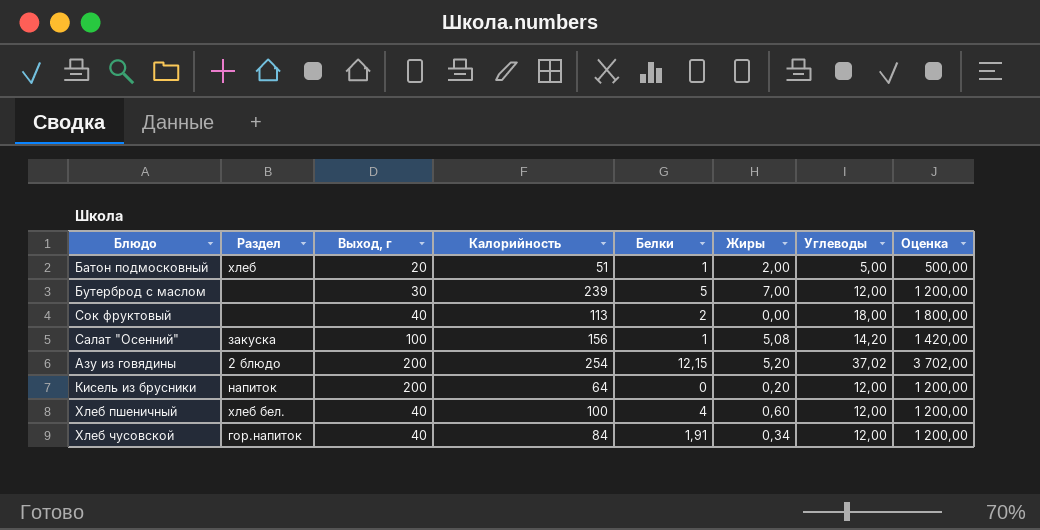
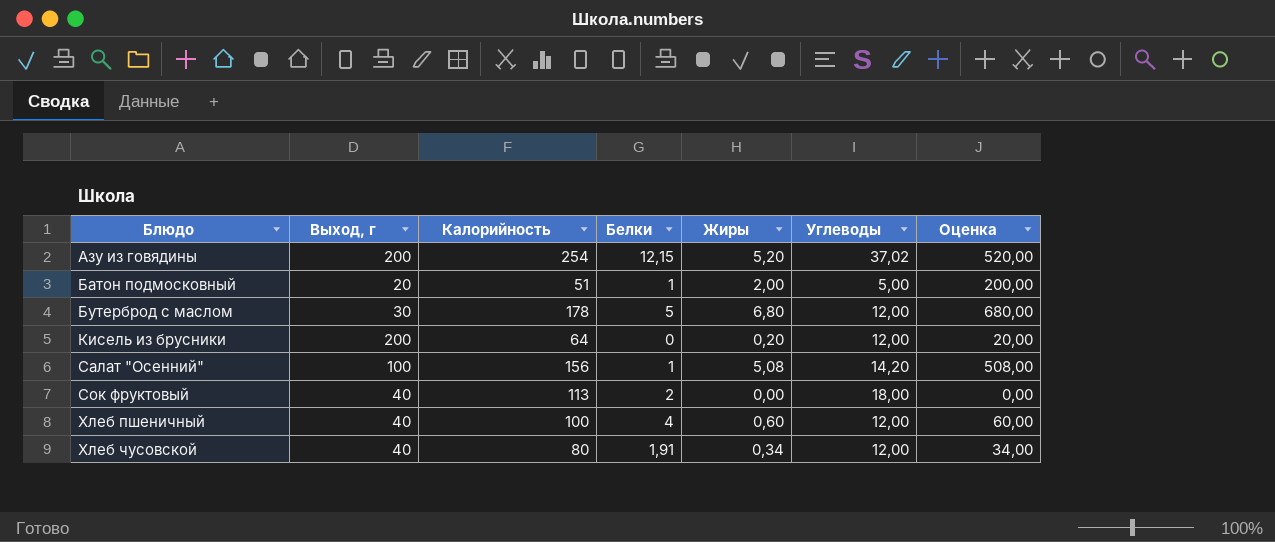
row order: none -> Блюдо ascending
column Раздел | position: 2 -> none
column Оценка | formula: [Углеводы] * 100 -> [Жиры] * 100
Бутерброд с маслом | Калорийность: 239 -> 178
Бутерброд с маслом | Жиры: 7,00 -> 6,80
Хлеб чусовской | Калорийность: 84 -> 80

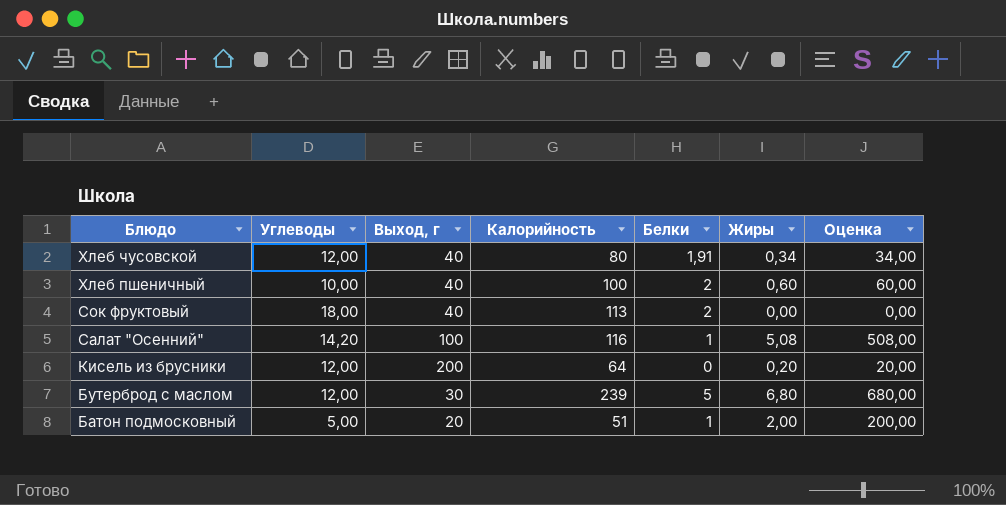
row order: Блюдо ascending -> Блюдо descending
column Углеводы | position: 6 -> 2
row Азу из говядины: 200 | 254 | 12,15 | 5,20 | 37,02 | 520,00 -> none
Хлеб пшеничный | Углеводы: 12,00 -> 10,00
Хлеб пшеничный | Белки: 4 -> 2
Салат "Осенний" | Калорийность: 156 -> 116
Бутерброд с маслом | Калорийность: 178 -> 239

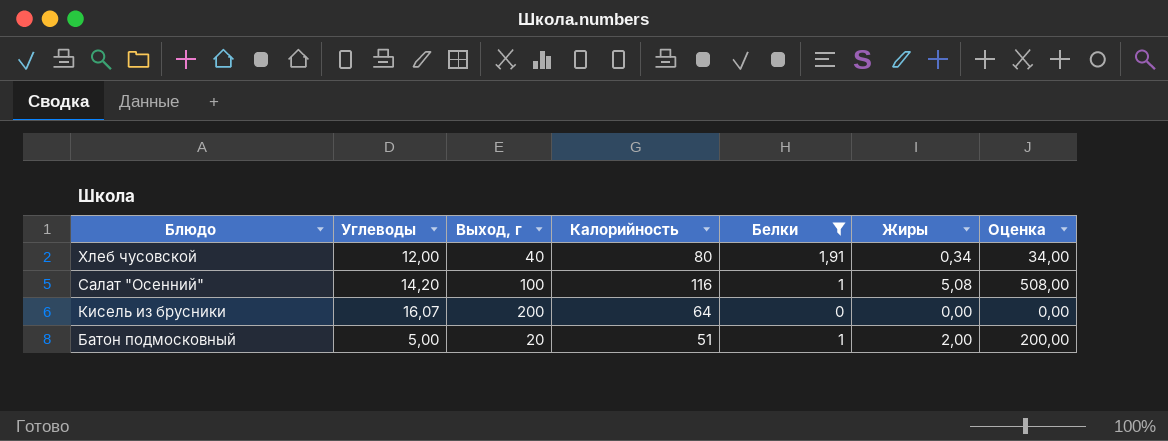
filter: none -> Белки <= 1,91
Кисель из брусники | Углеводы: 12,00 -> 16,07
Кисель из брусники | Жиры: 0,20 -> 0,00
Кисель из брусники | Оценка: 20,00 -> 0,00

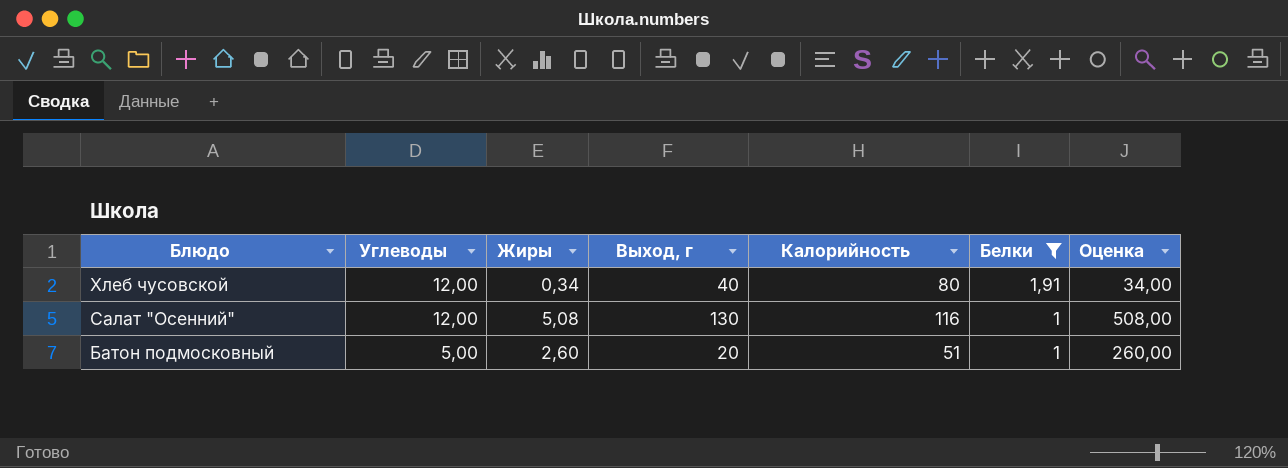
column Жиры | position: 6 -> 3
row Кисель из брусники: 16,07 | 200 | 64 | 0 | 0,00 | 0,00 -> none
Салат "Осенний" | Углеводы: 14,20 -> 12,00
Салат "Осенний" | Выход, г: 100 -> 130
Батон подмосковный | Жиры: 2,00 -> 2,60
Батон подмосковный | Оценка: 200,00 -> 260,00

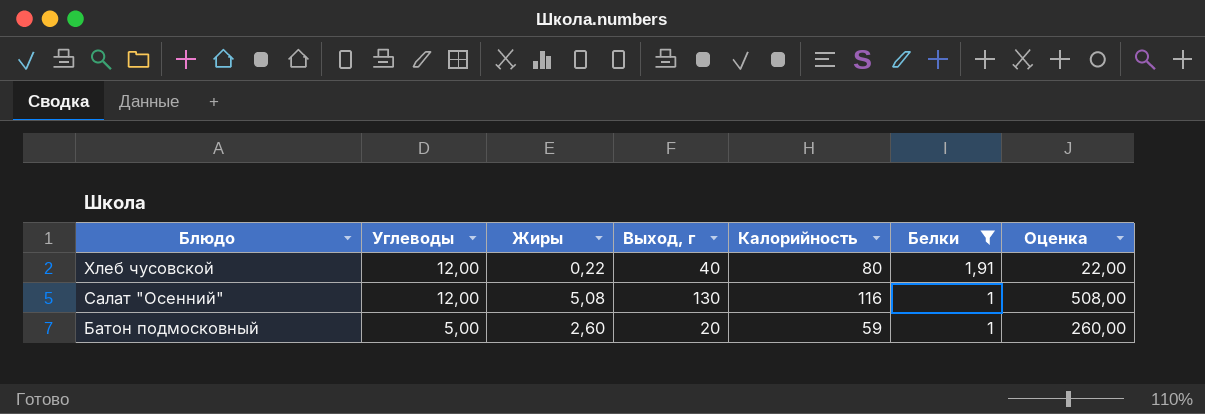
Хлеб чусовской | Жиры: 0,34 -> 0,22
Хлеб чусовской | Оценка: 34,00 -> 22,00
Батон подмосковный | Калорийность: 51 -> 59

